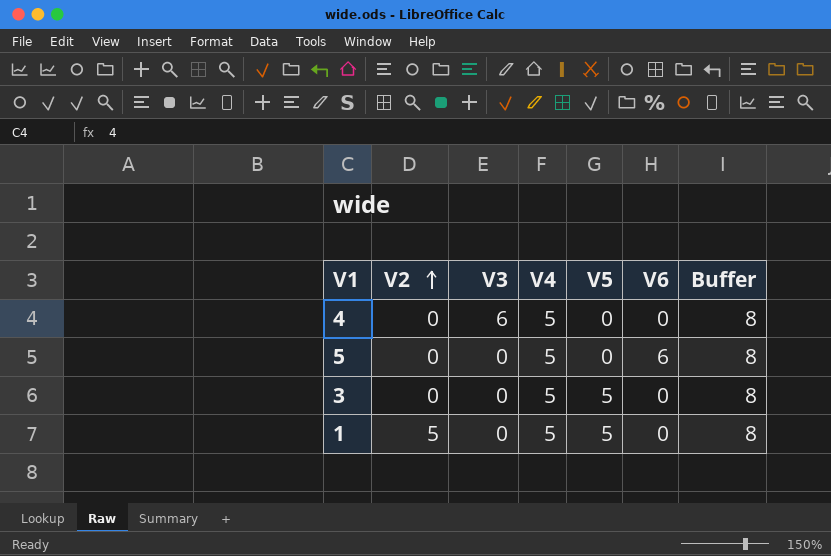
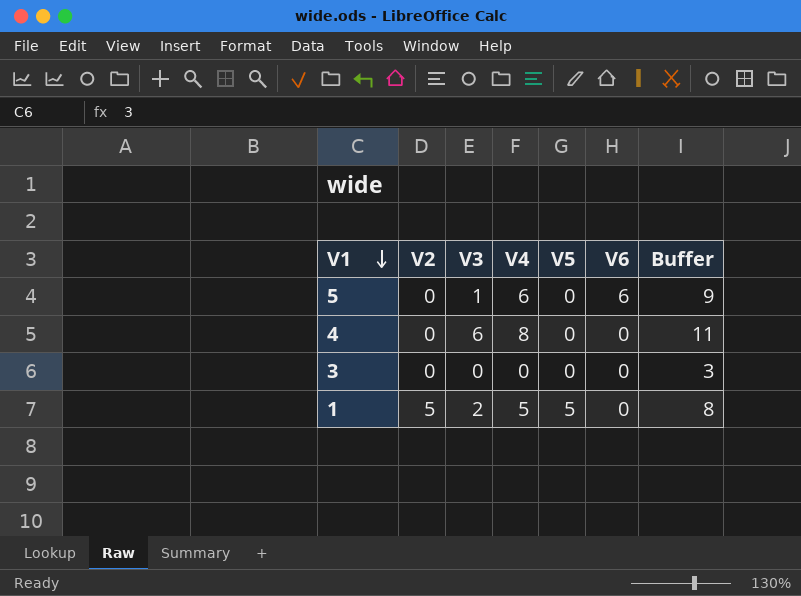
row order: V2 ascending -> V1 descending
5 | V3: 0 -> 1
5 | V4: 5 -> 6
5 | Buffer: 8 -> 9
4 | V4: 5 -> 8
4 | Buffer: 8 -> 11
3 | V4: 5 -> 0
3 | V5: 5 -> 0
3 | Buffer: 8 -> 3
1 | V3: 0 -> 2

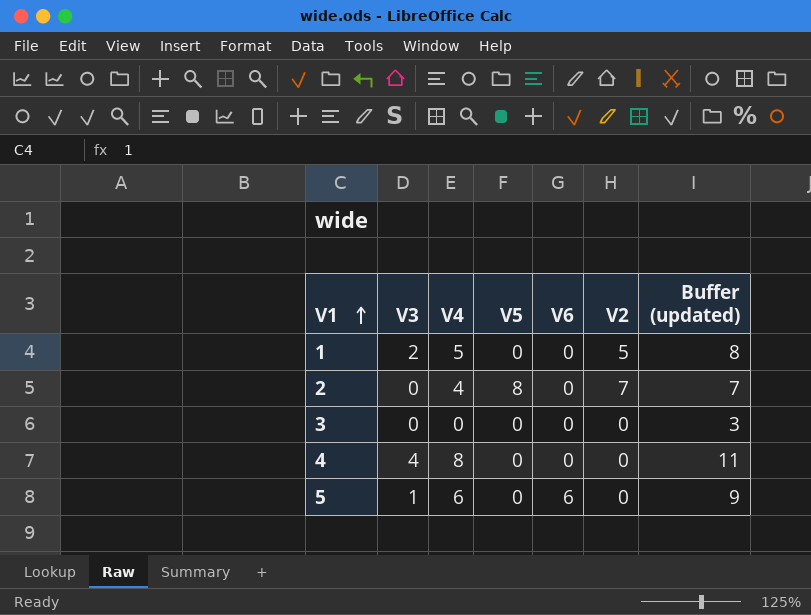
row order: V1 descending -> V1 ascending
column V2 | position: 2 -> 6
column name: Buffer -> Buffer (updated)
1 | V5: 5 -> 0
row 2: none -> 0 | 4 | 8 | 0 | 7 | 7
4 | V3: 6 -> 4

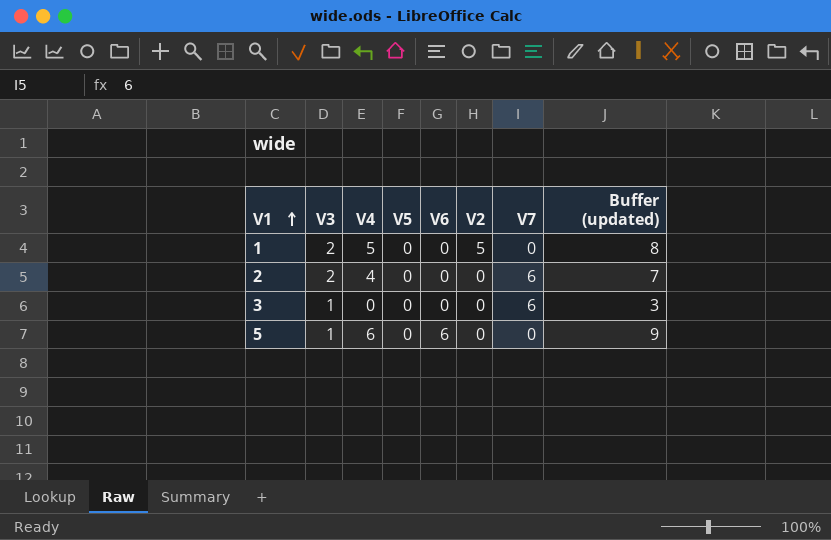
column V7 | position: none -> 7
row 4: 4 | 8 | 0 | 0 | 0 | 11 -> none
2 | V3: 0 -> 2
2 | V5: 8 -> 0
2 | V2: 7 -> 0
3 | V3: 0 -> 1

